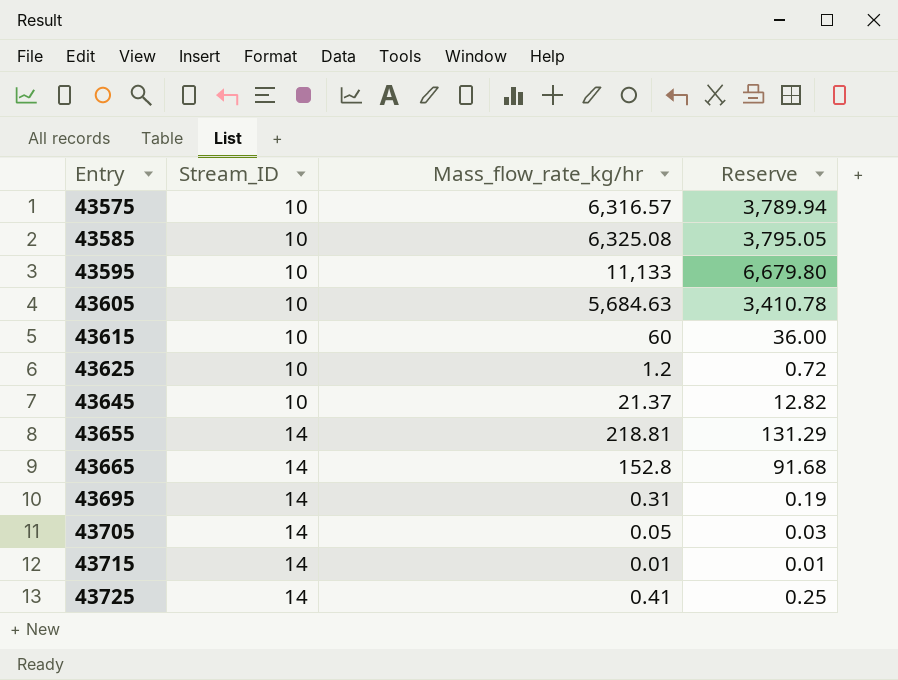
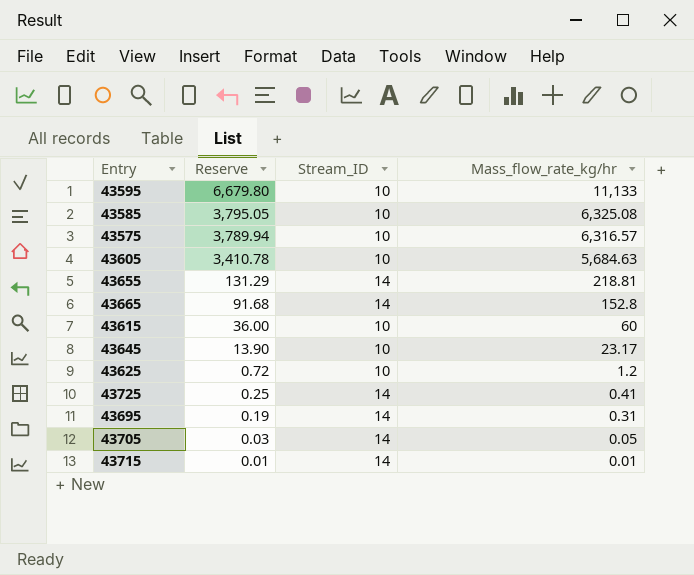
row order: Entry ascending -> Reserve descending
column Reserve | position: 4 -> 2
43645 | Reserve: 12.82 -> 13.90
43645 | Mass_flow_rate_kg/hr: 21.37 -> 23.17

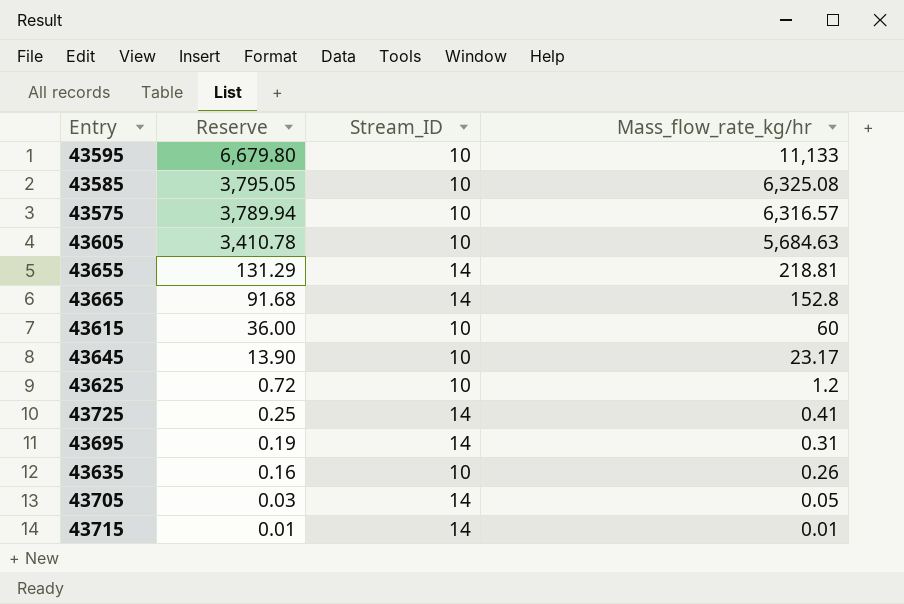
row 43635: none -> 0.16 | 10 | 0.26

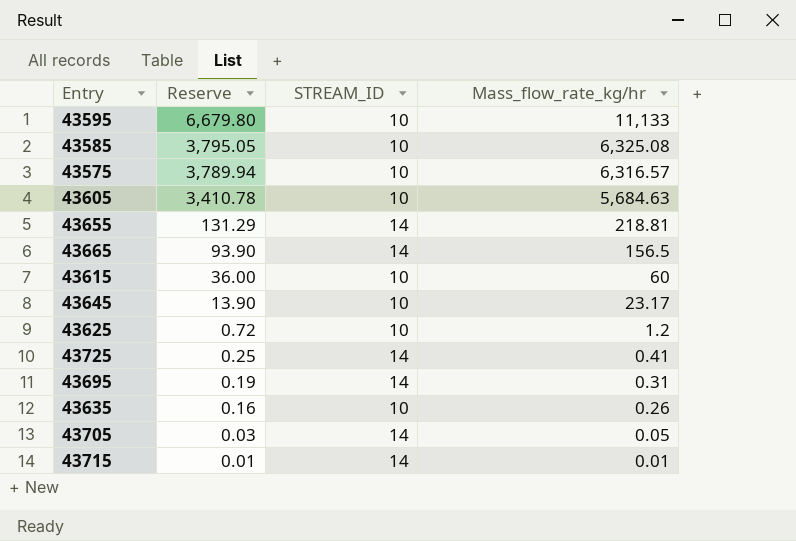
column name: Stream_ID -> STREAM_ID
43665 | Reserve: 91.68 -> 93.90
43665 | Mass_flow_rate_kg/hr: 152.8 -> 156.5

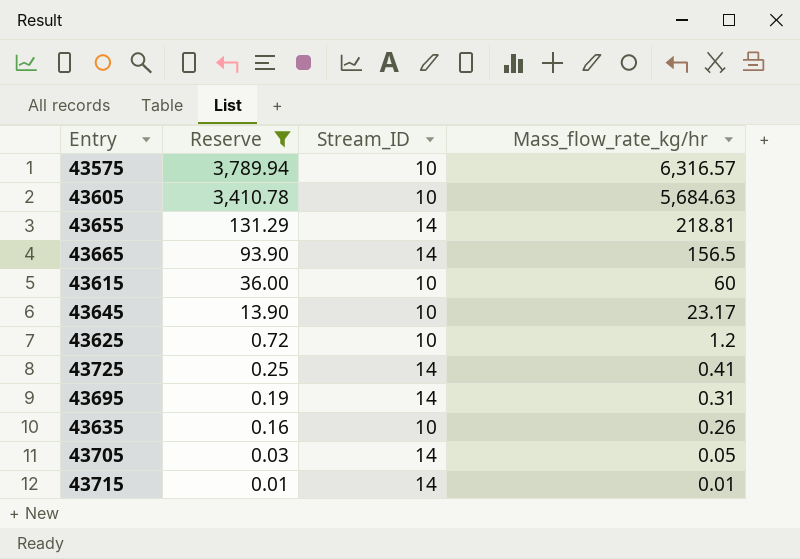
filter: none -> Reserve <= 3,789.94
column name: STREAM_ID -> Stream_ID

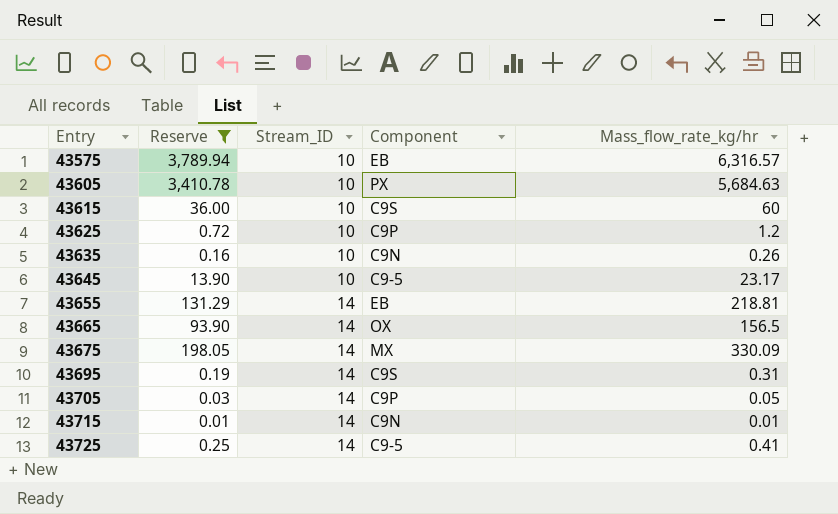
row order: Reserve descending -> Entry ascending
column Component | position: none -> 4
row 43675: none -> 198.05 | 14 | MX | 330.09

